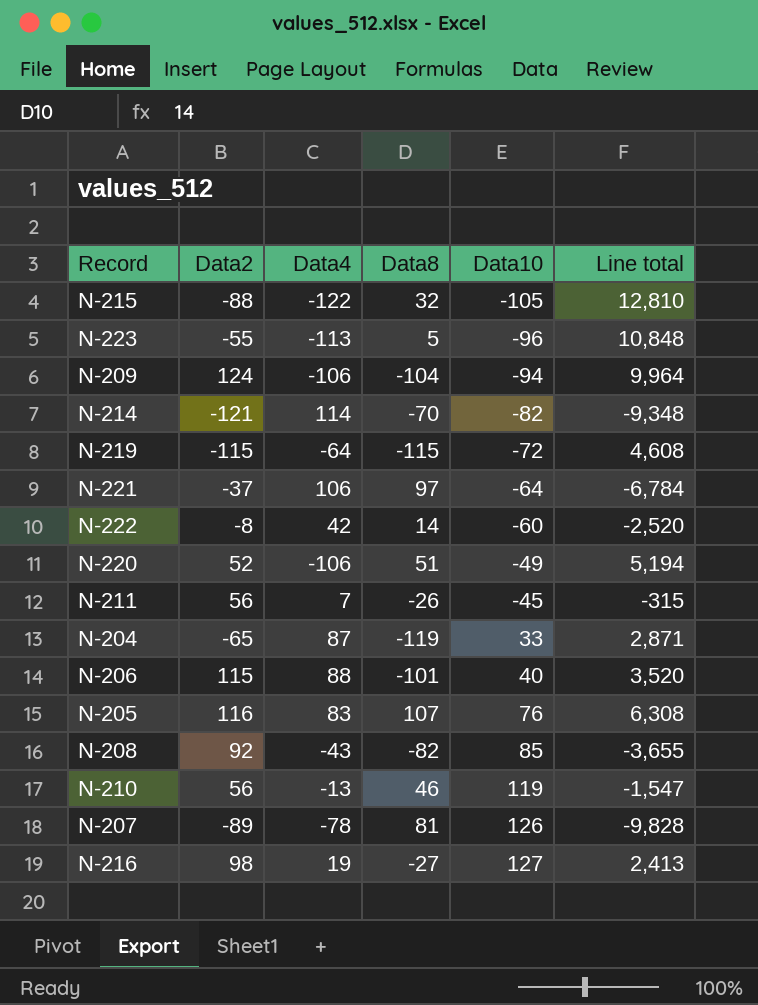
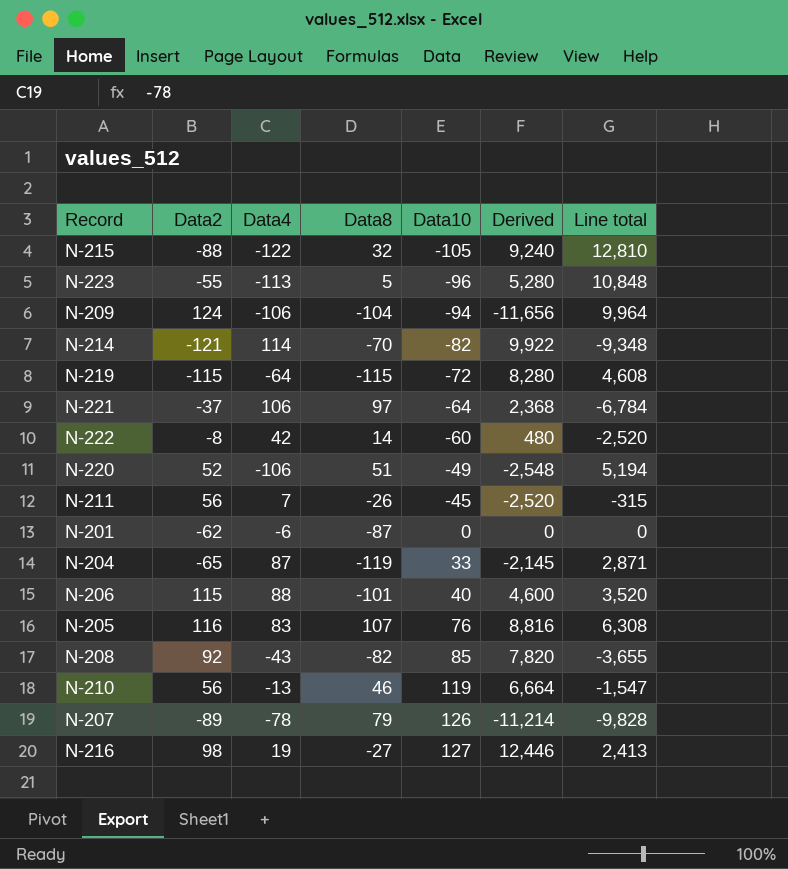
column Derived | formula: none -> [Data2] * [Data10]
row N-201: none -> -62 | -6 | -87 | 0 | 0 | 0
N-207 | Data8: 81 -> 79

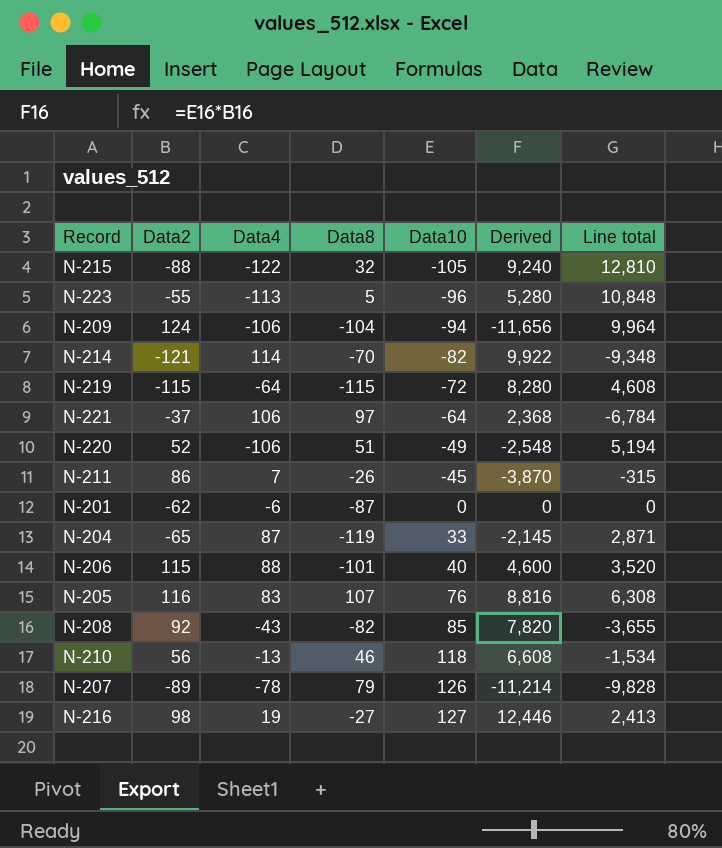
row N-222: -8 | 42 | 14 | -60 | 480 | -2,520 -> none
N-211 | Data2: 56 -> 86
N-211 | Derived: -2,520 -> -3,870
N-210 | Data10: 119 -> 118
N-210 | Derived: 6,664 -> 6,608
N-210 | Line total: -1,547 -> -1,534

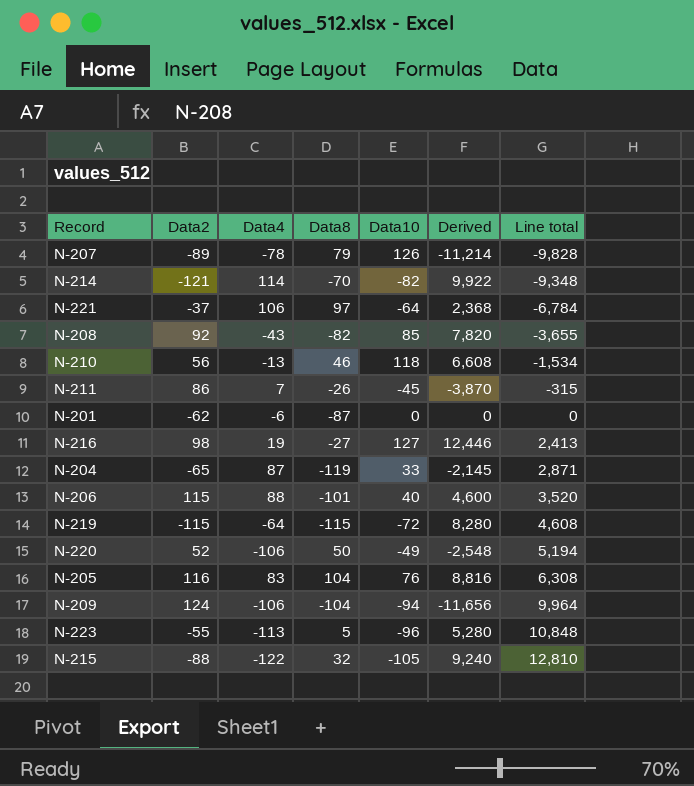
row order: Data10 ascending -> Line total ascending
N-220 | Data8: 51 -> 50
N-205 | Data8: 107 -> 104

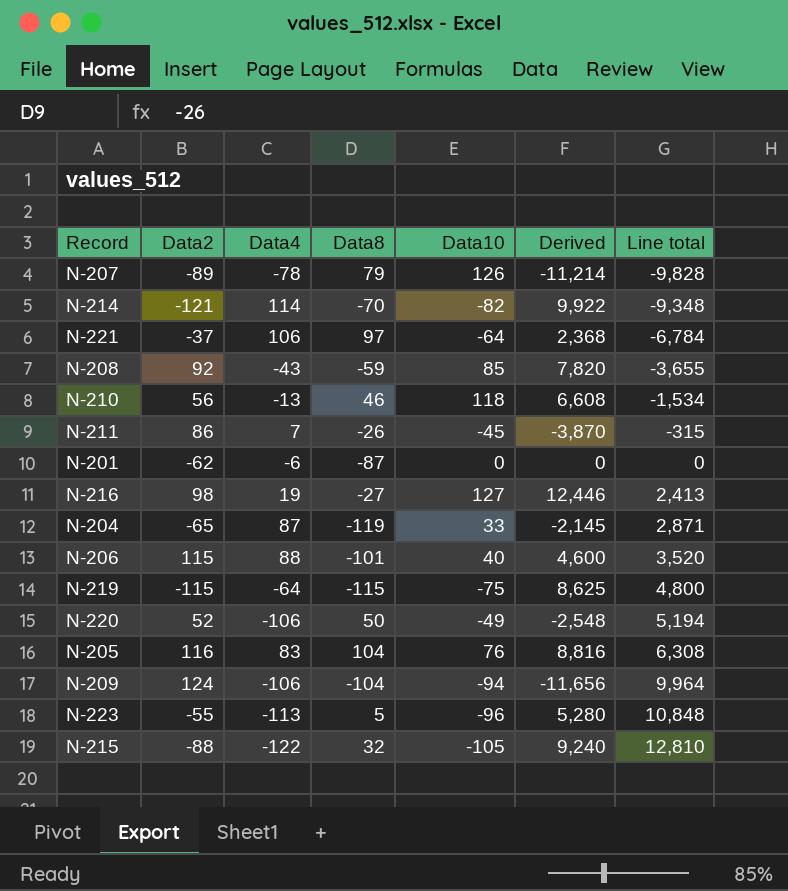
N-208 | Data8: -82 -> -59
N-219 | Data10: -72 -> -75
N-219 | Derived: 8,280 -> 8,625
N-219 | Line total: 4,608 -> 4,800

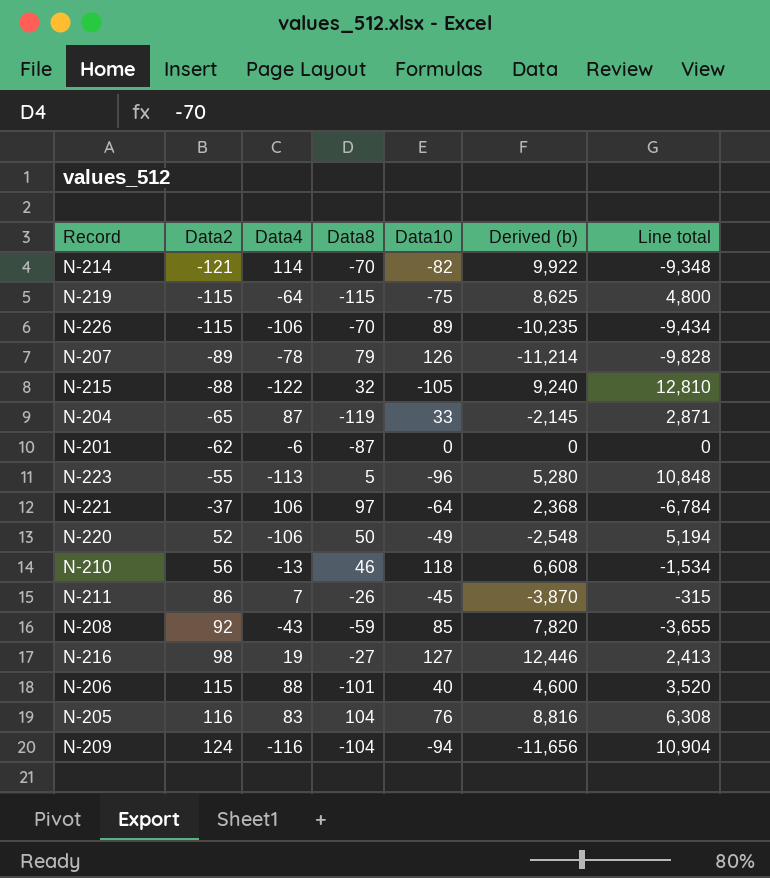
row order: Line total ascending -> Data2 ascending
column name: Derived -> Derived (b)
row N-226: none -> -115 | -106 | -70 | 89 | -10,235 | -9,434
N-209 | Data4: -106 -> -116
N-209 | Line total: 9,964 -> 10,904

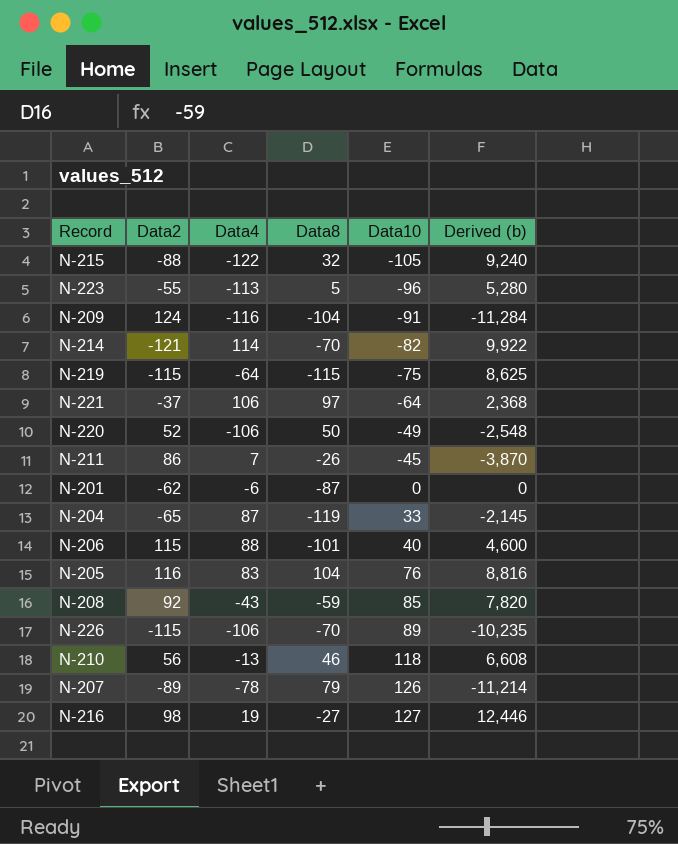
row order: Data2 ascending -> Data10 ascending
column Line total | formula: [Data4] * [Data10] -> none
N-209 | Data10: -94 -> -91
N-209 | Derived (b): -11,656 -> -11,284

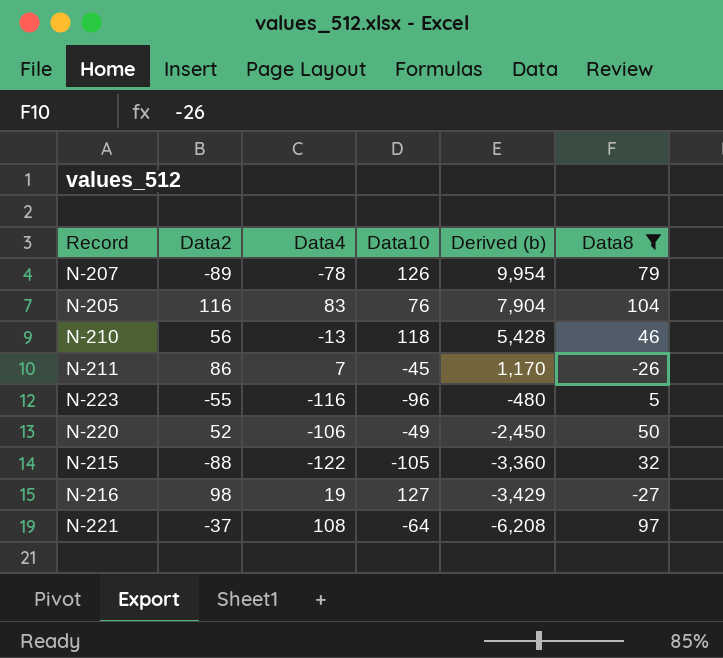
filter: none -> Data8 >= -27
row order: Data10 ascending -> Derived (b) descending
column Derived (b) | formula: [Data2] * [Data10] -> [Data10] * [Data8]
column Data8 | position: 4 -> 6
N-223 | Data4: -113 -> -116
N-221 | Data4: 106 -> 108

